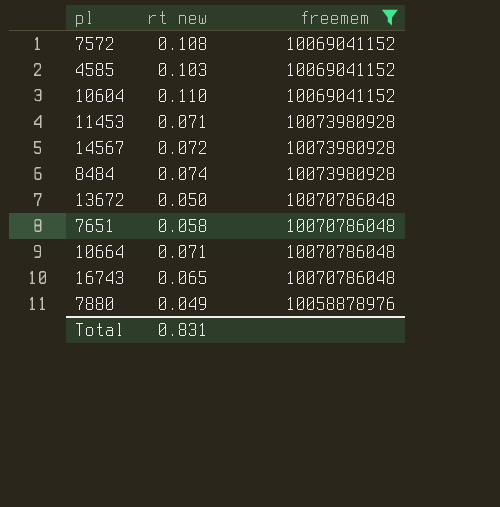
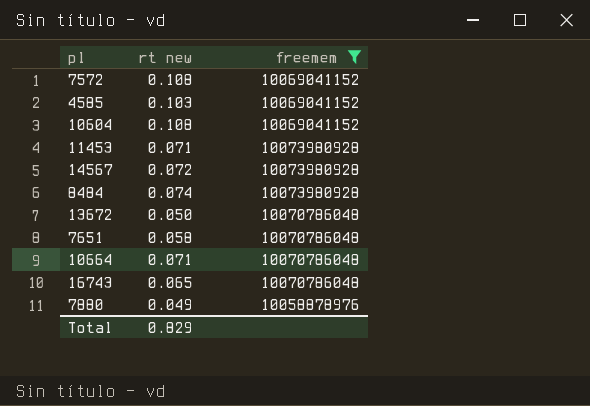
10604 | rt new: 0.110 -> 0.108
Total | rt new: 0.831 -> 0.829

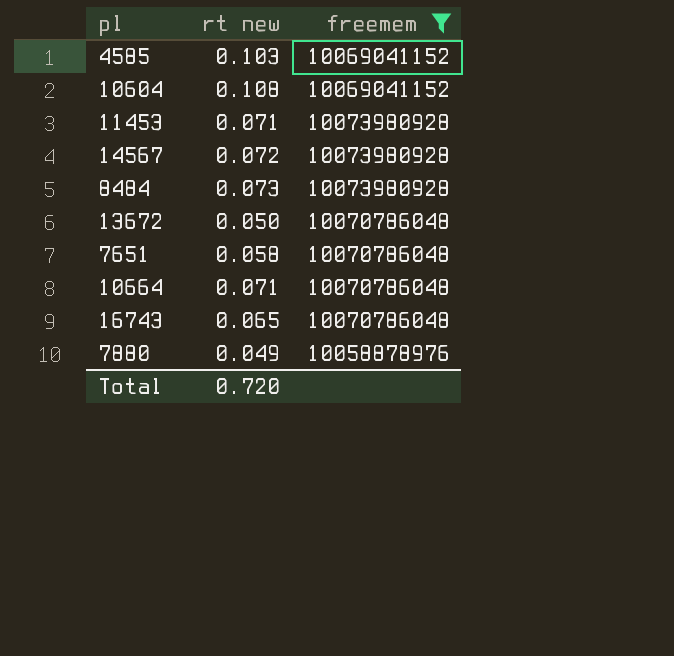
row 7572: 0.108 | 10069041152 -> none
8484 | rt new: 0.074 -> 0.073
Total | rt new: 0.829 -> 0.720

